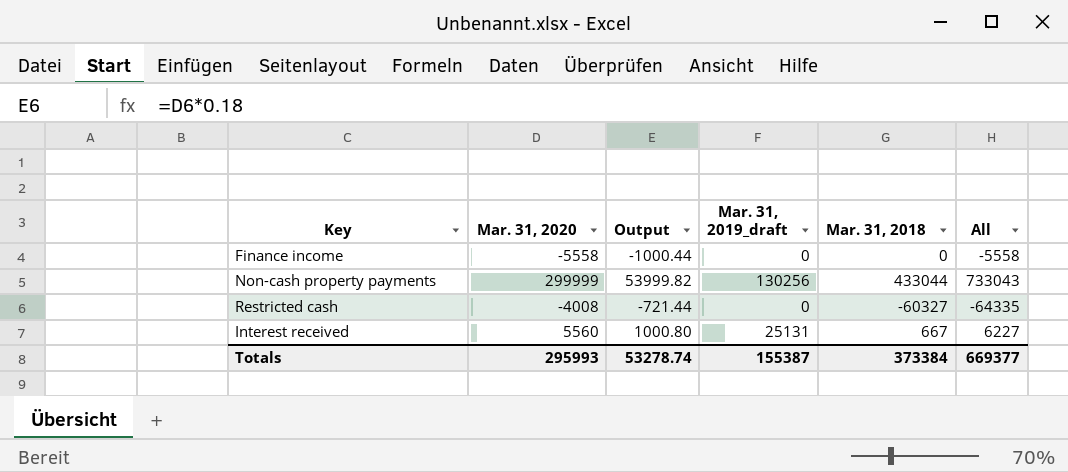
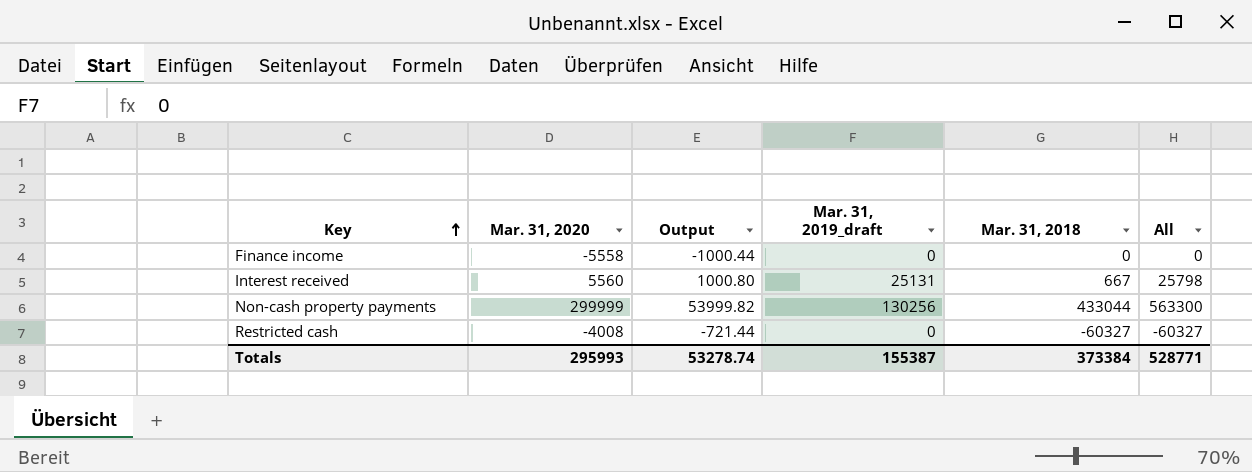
row order: none -> Key ascending
column All | formula: [Mar. 31, 2020] + [Mar. 31, 2018] -> [Mar. 31, 2019_draft] + [Mar. 31, 2018]
Totals | All: 669377 -> 528771

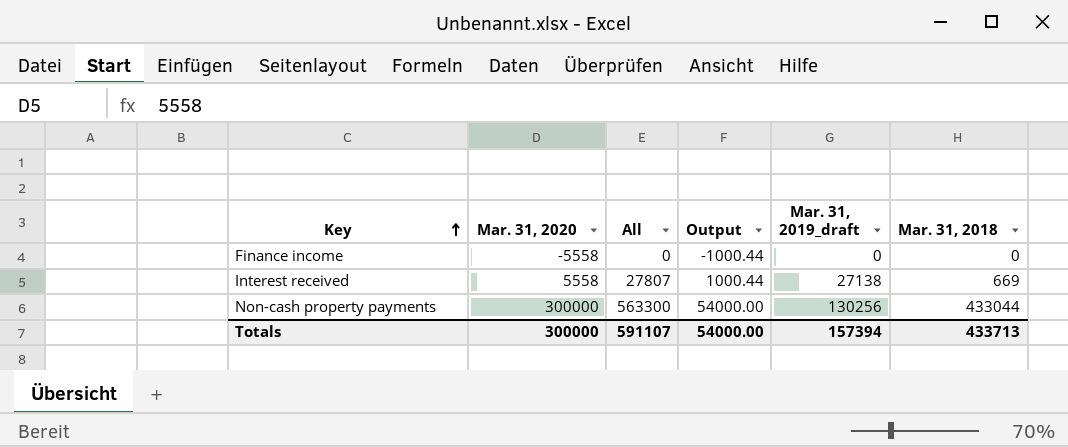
column All | position: 6 -> 3
row Restricted cash: -4008 | -721.44 | 0 | -60327 | -60327 -> none
Interest received | Mar. 31, 2020: 5560 -> 5558
Interest received | All: 25798 -> 27807
Interest received | Output: 1000.80 -> 1000.44
Interest received | Mar. 31, 2019_draft: 25131 -> 27138
Interest received | Mar. 31, 2018: 667 -> 669
Non-cash property payments | Mar. 31, 2020: 299999 -> 300000
Non-cash property payments | Output: 53999.82 -> 54000.00
Totals | Mar. 31, 2020: 295993 -> 300000
Totals | All: 528771 -> 591107
Totals | Output: 53278.74 -> 54000.00
Totals | Mar. 31, 2019_draft: 155387 -> 157394
Totals | Mar. 31, 2018: 373384 -> 433713

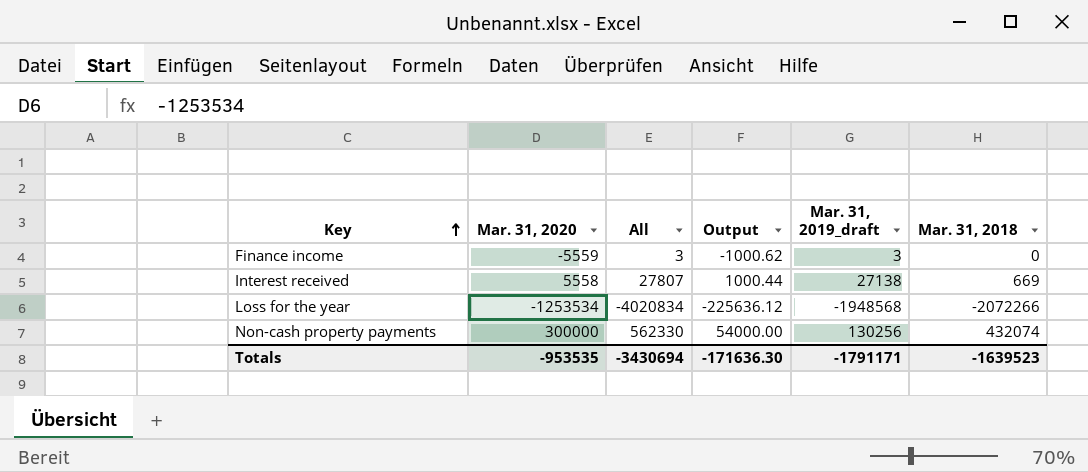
Finance income | Mar. 31, 2020: -5558 -> -5559
Finance income | All: 0 -> 3
Finance income | Output: -1000.44 -> -1000.62
Finance income | Mar. 31, 2019_draft: 0 -> 3
row Loss for the year: none -> -1253534 | -4020834 | -225636.12 | -1948568 | -2072266
Non-cash property payments | All: 563300 -> 562330
Non-cash property payments | Mar. 31, 2018: 433044 -> 432074
Totals | Mar. 31, 2020: 300000 -> -953535
Totals | All: 591107 -> -3430694
Totals | Output: 54000.00 -> -171636.30
Totals | Mar. 31, 2019_draft: 157394 -> -1791171
Totals | Mar. 31, 2018: 433713 -> -1639523

